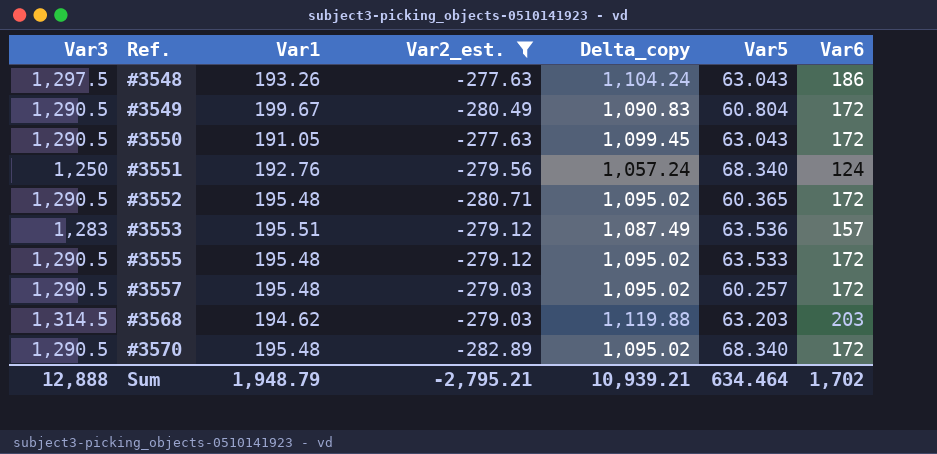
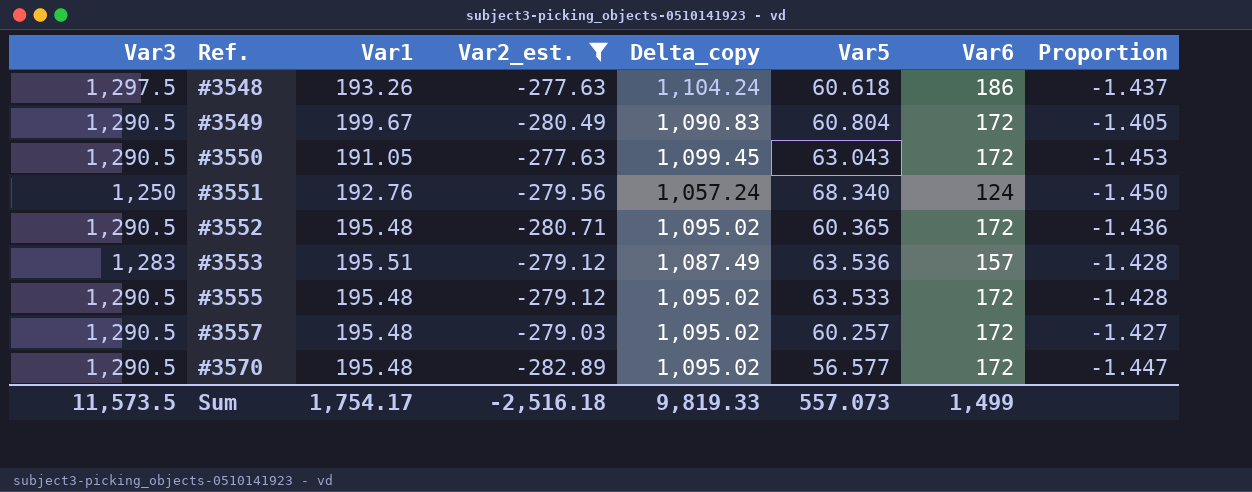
column Proportion | formula: none -> [Var2_est.] / [Var1]
row #3568: 1,314.5 | 194.62 | -279.03 | 1,119.88 | 63.203 | 203 -> none
#3548 | Var5: 63.043 -> 60.618
#3570 | Var5: 68.340 -> 56.577
Sum | Var3: 12,888 -> 11,573.5
Sum | Var1: 1,948.79 -> 1,754.17
Sum | Var2_est.: -2,795.21 -> -2,516.18
Sum | Delta_copy: 10,939.21 -> 9,819.33
Sum | Var5: 634.464 -> 557.073
Sum | Var6: 1,702 -> 1,499

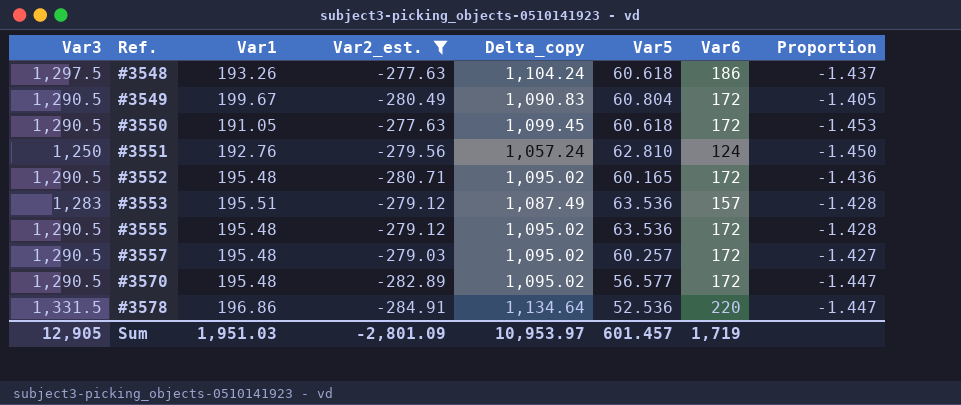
#3550 | Var5: 63.043 -> 60.618
#3551 | Var5: 68.340 -> 62.810
#3552 | Var5: 60.365 -> 60.165
#3555 | Var5: 63.533 -> 63.536
row #3578: none -> 1,331.5 | 196.86 | -284.91 | 1,134.64 | 52.536 | 220 | -1.447
Sum | Var3: 11,573.5 -> 12,905
Sum | Var1: 1,754.17 -> 1,951.03
Sum | Var2_est.: -2,516.18 -> -2,801.09
Sum | Delta_copy: 9,819.33 -> 10,953.97
Sum | Var5: 557.073 -> 601.457
Sum | Var6: 1,499 -> 1,719

